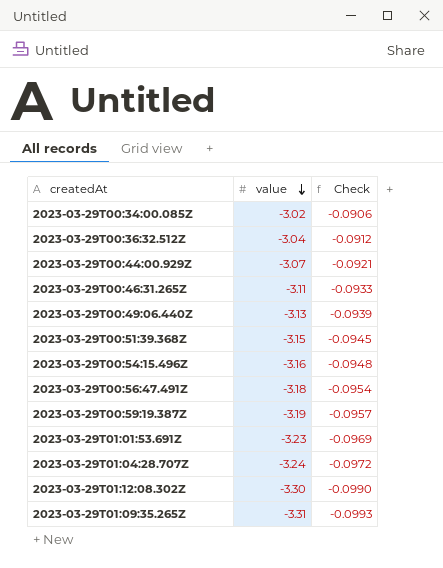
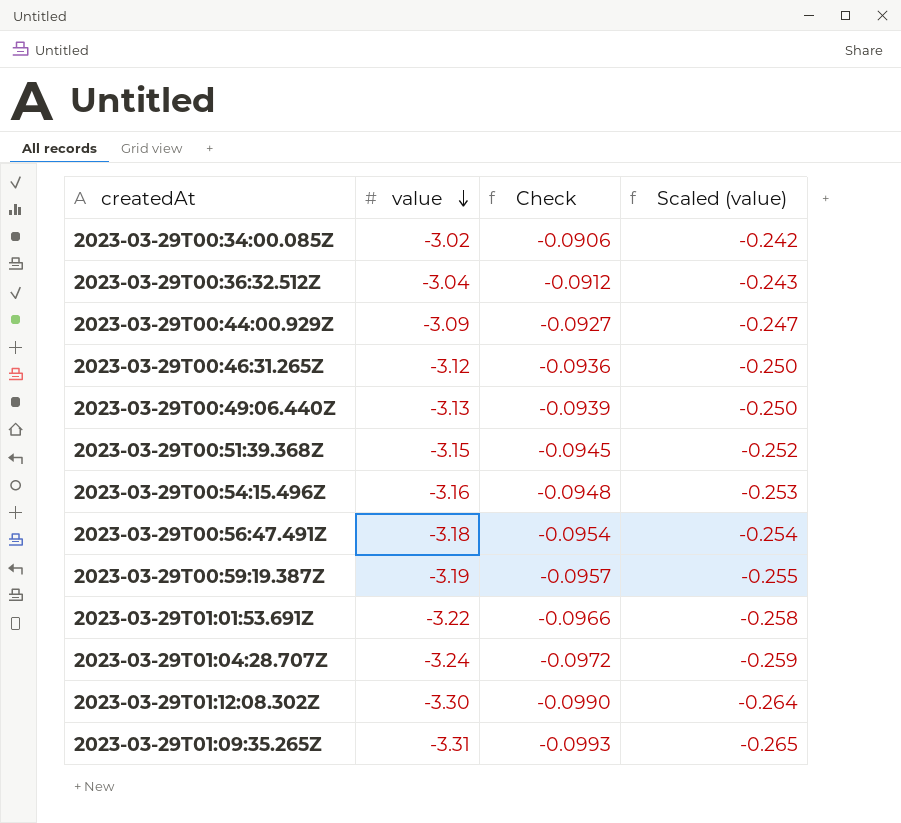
column Scaled (value) | formula: none -> [value] * 0.08
2023-03-29T00:44:00.929Z | value: -3.07 -> -3.09
2023-03-29T00:44:00.929Z | Check: -0.0921 -> -0.0927
2023-03-29T00:46:31.265Z | value: -3.11 -> -3.12
2023-03-29T00:46:31.265Z | Check: -0.0933 -> -0.0936
2023-03-29T01:01:53.691Z | value: -3.23 -> -3.22
2023-03-29T01:01:53.691Z | Check: -0.0969 -> -0.0966

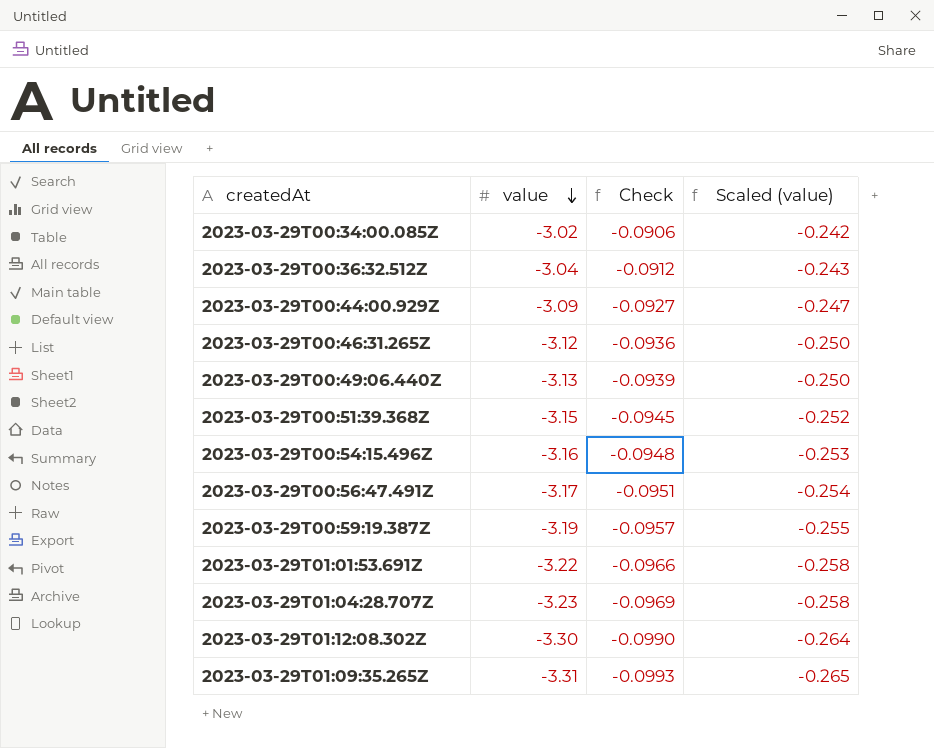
2023-03-29T00:56:47.491Z | value: -3.18 -> -3.17
2023-03-29T00:56:47.491Z | Check: -0.0954 -> -0.0951
2023-03-29T01:04:28.707Z | value: -3.24 -> -3.23
2023-03-29T01:04:28.707Z | Check: -0.0972 -> -0.0969
2023-03-29T01:04:28.707Z | Scaled (value): -0.259 -> -0.258

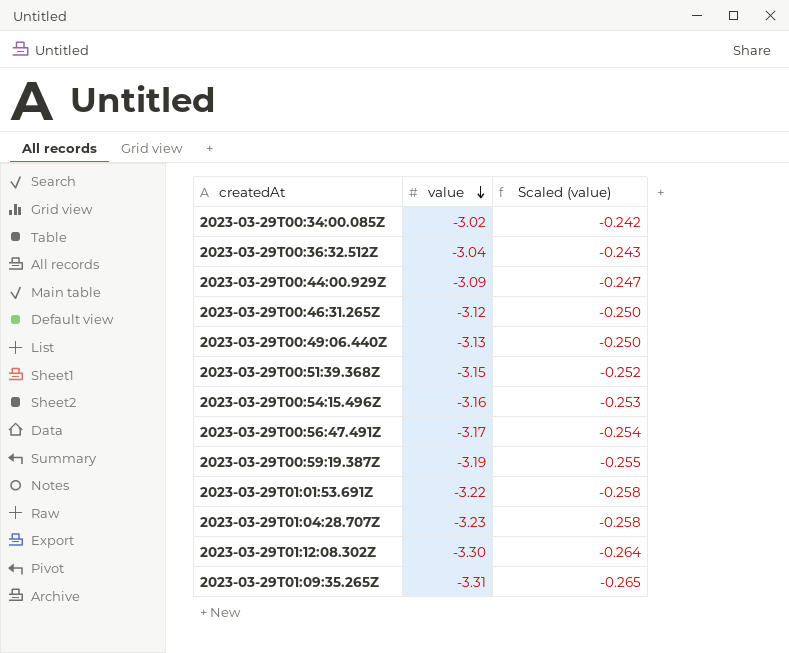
column Check | formula: [value] * 0.03 -> none

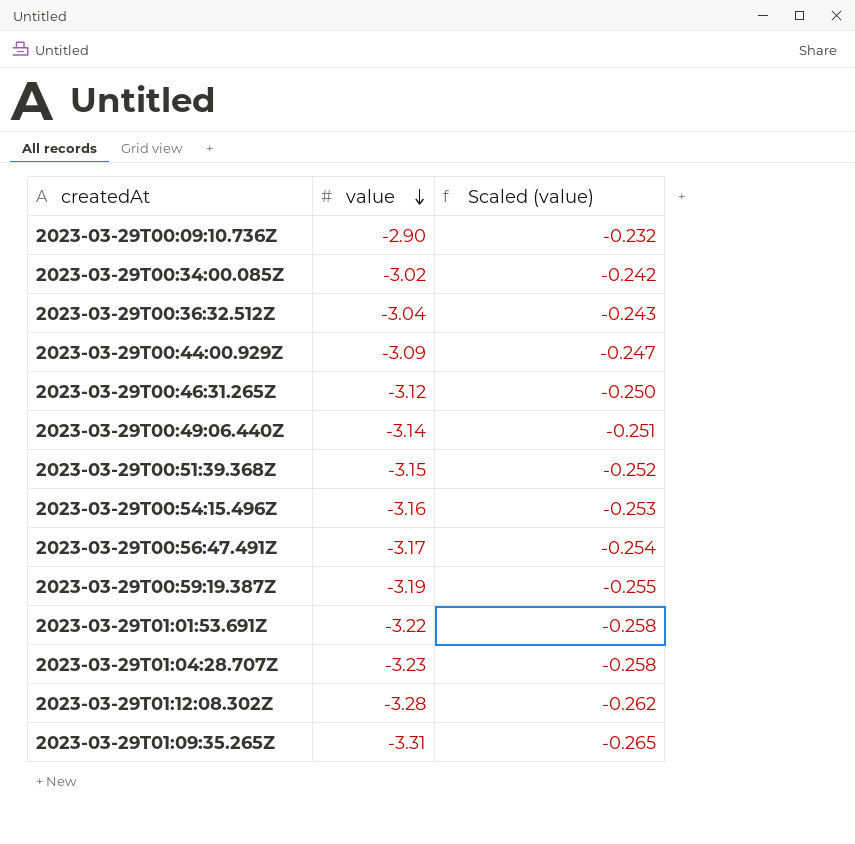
row 2023-03-29T00:09:10.736Z: none -> -2.90 | -0.232
2023-03-29T00:49:06.440Z | value: -3.13 -> -3.14
2023-03-29T00:49:06.440Z | Scaled (value): -0.250 -> -0.251
2023-03-29T01:12:08.302Z | value: -3.30 -> -3.28
2023-03-29T01:12:08.302Z | Scaled (value): -0.264 -> -0.262

